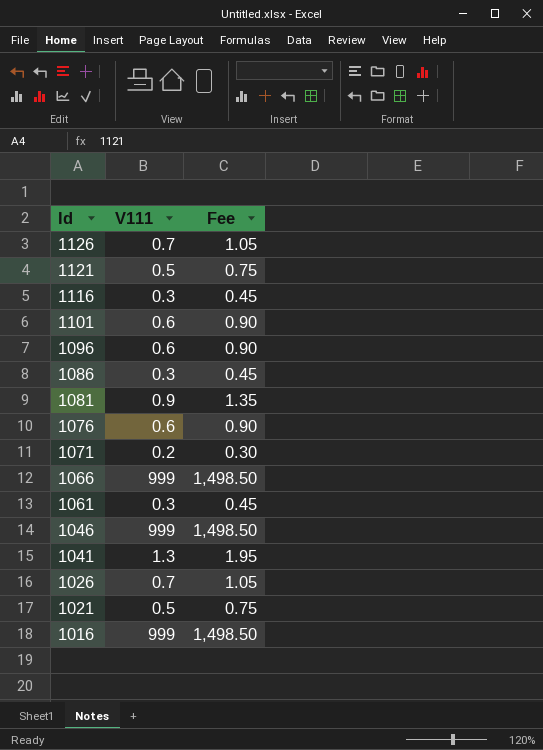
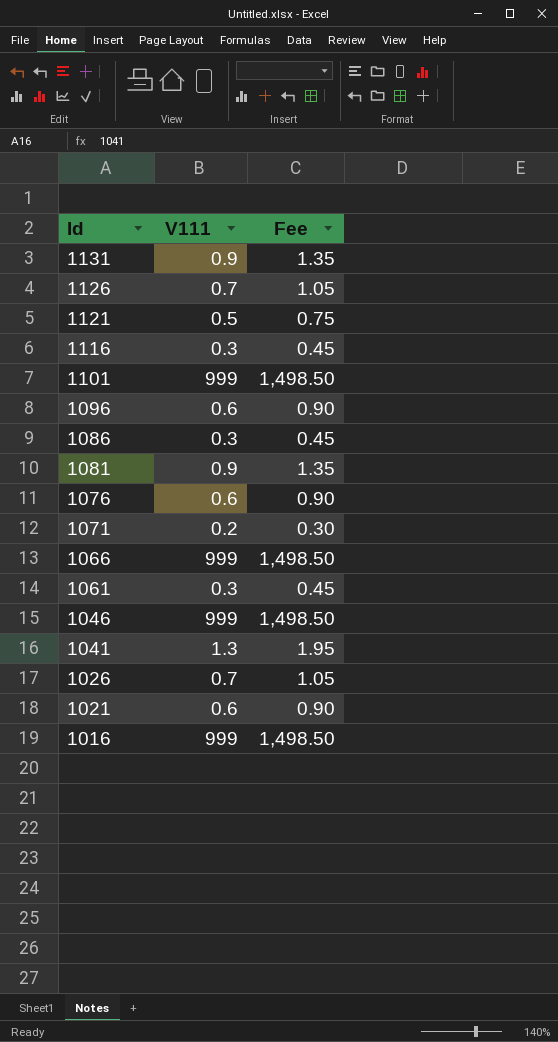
row 1131: none -> 0.9 | 1.35
1101 | V111: 0.6 -> 999
1101 | Fee: 0.90 -> 1,498.50
1021 | V111: 0.5 -> 0.6
1021 | Fee: 0.75 -> 0.90

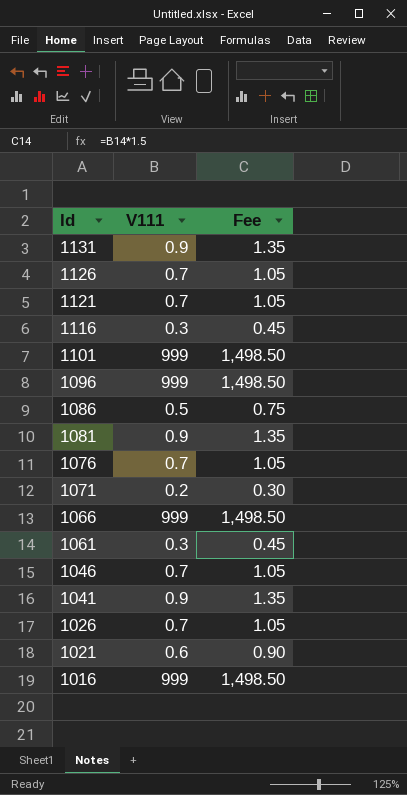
1121 | V111: 0.5 -> 0.7
1121 | Fee: 0.75 -> 1.05
1096 | V111: 0.6 -> 999
1096 | Fee: 0.90 -> 1,498.50
1086 | V111: 0.3 -> 0.5
1086 | Fee: 0.45 -> 0.75
1076 | V111: 0.6 -> 0.7
1076 | Fee: 0.90 -> 1.05
1046 | V111: 999 -> 0.7
1046 | Fee: 1,498.50 -> 1.05
1041 | V111: 1.3 -> 0.9
1041 | Fee: 1.95 -> 1.35

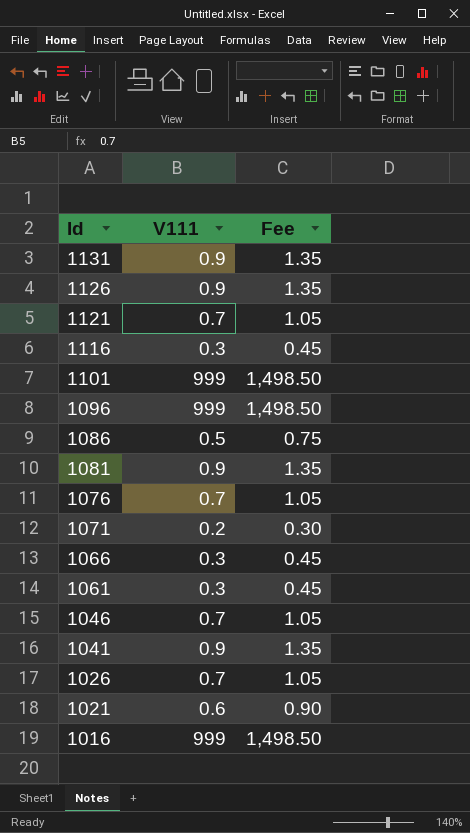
1126 | V111: 0.7 -> 0.9
1126 | Fee: 1.05 -> 1.35
1066 | V111: 999 -> 0.3
1066 | Fee: 1,498.50 -> 0.45

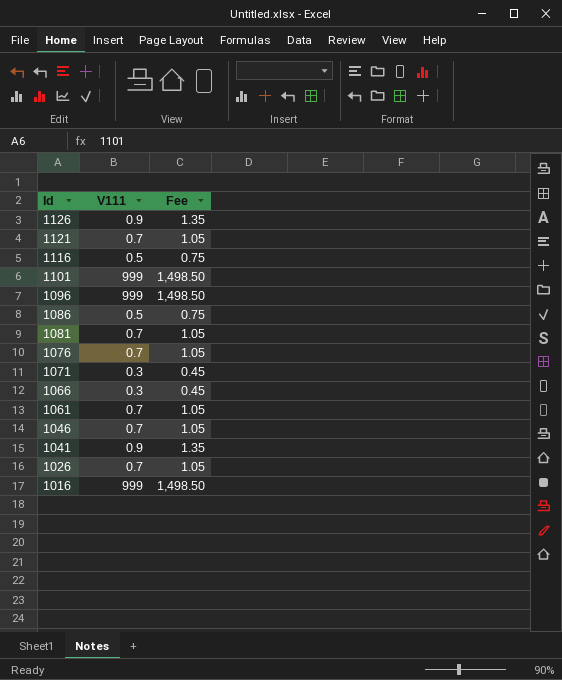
row 1131: 0.9 | 1.35 -> none
row 1021: 0.6 | 0.90 -> none
1116 | V111: 0.3 -> 0.5
1116 | Fee: 0.45 -> 0.75
1081 | V111: 0.9 -> 0.7
1081 | Fee: 1.35 -> 1.05
1071 | V111: 0.2 -> 0.3
1071 | Fee: 0.30 -> 0.45
1061 | V111: 0.3 -> 0.7
1061 | Fee: 0.45 -> 1.05

